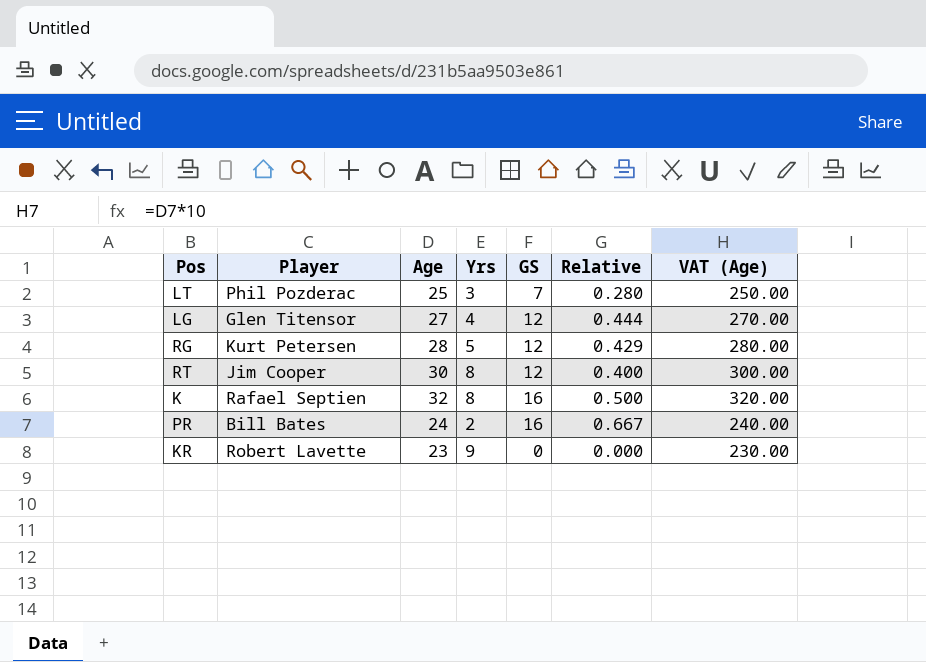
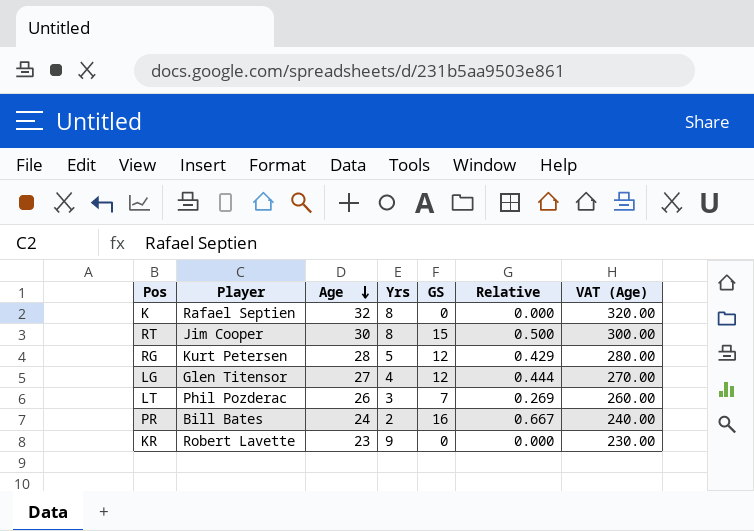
row order: none -> Age descending
K | GS: 16 -> 0
K | Relative: 0.500 -> 0.000
RT | GS: 12 -> 15
RT | Relative: 0.400 -> 0.500
LT | Age: 25 -> 26
LT | Relative: 0.280 -> 0.269
LT | VAT (Age): 250.00 -> 260.00

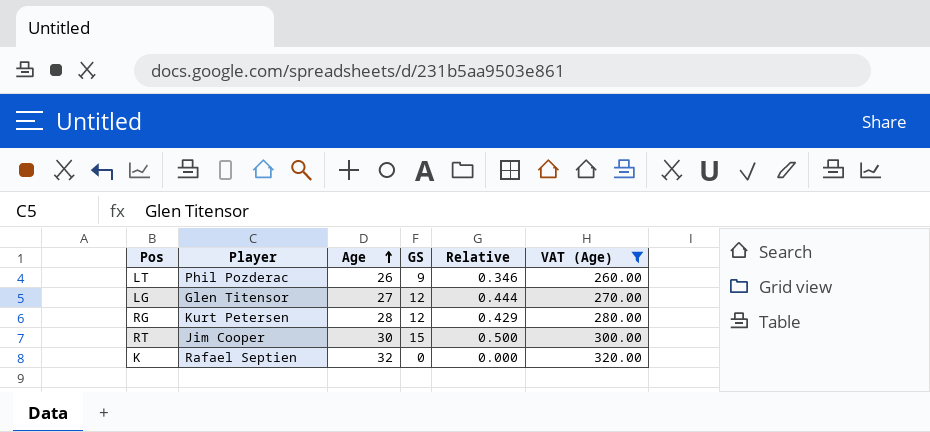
filter: none -> VAT (Age) >= 260.00
row order: Age descending -> Age ascending
column Yrs | position: 4 -> none
LT | GS: 7 -> 9
LT | Relative: 0.269 -> 0.346

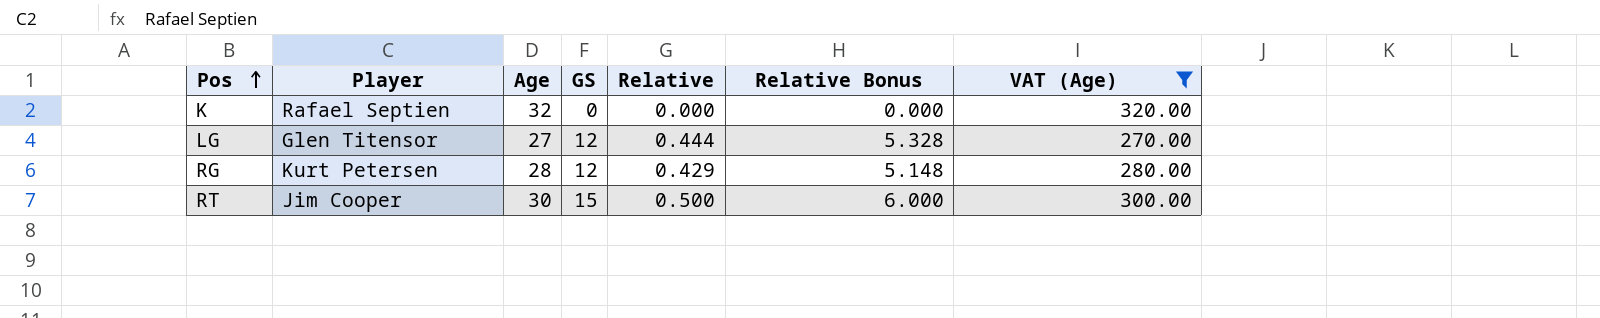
row order: Age ascending -> Pos ascending
column Relative Bonus | formula: none -> [Relative] * 12
row LT: Phil Pozderac | 26 | 9 | 0.346 | 260.00 -> none

